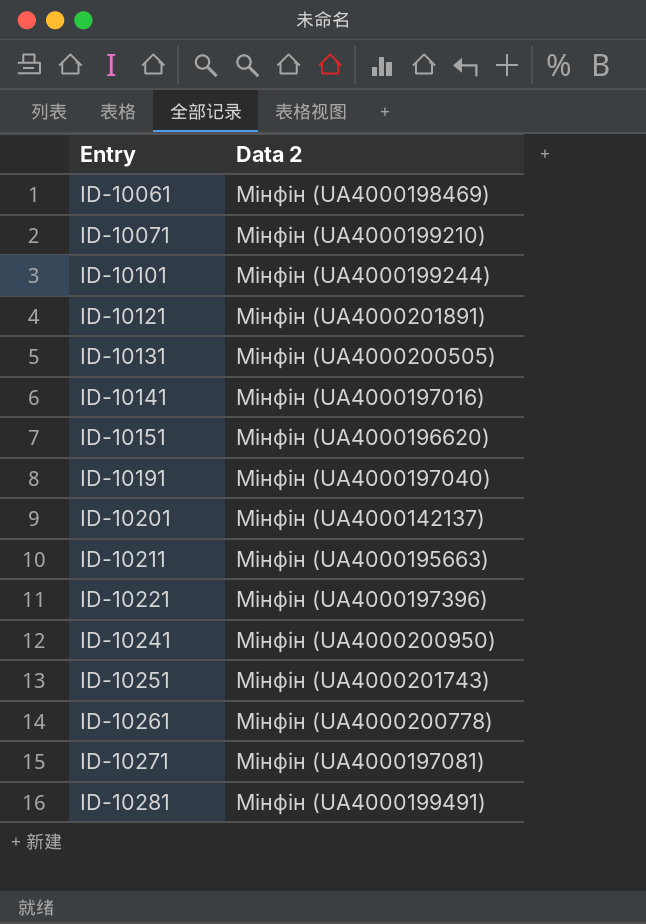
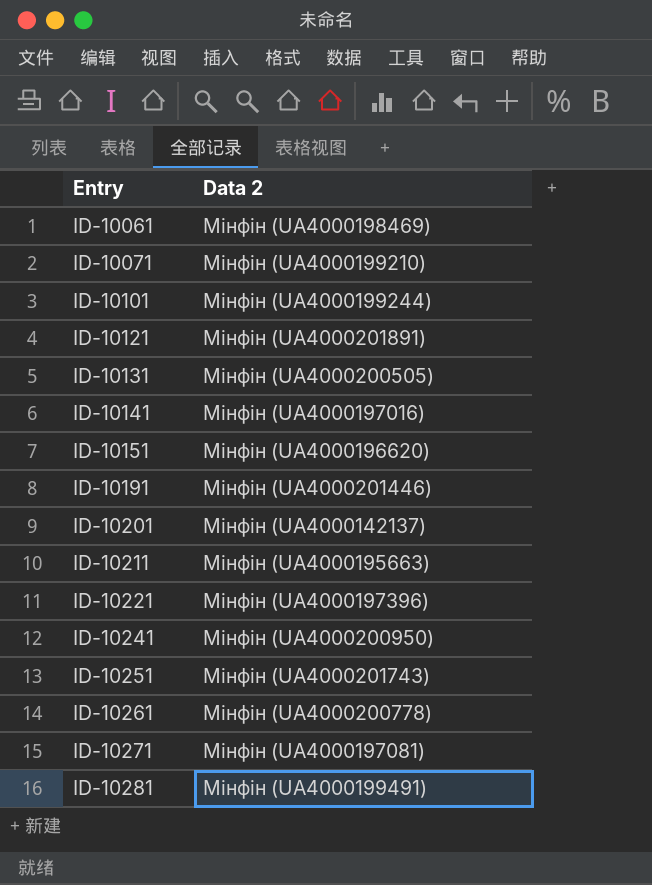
ID-10191 | Data 2: Мінфін (UA4000197040) -> Мінфін (UA4000201446)

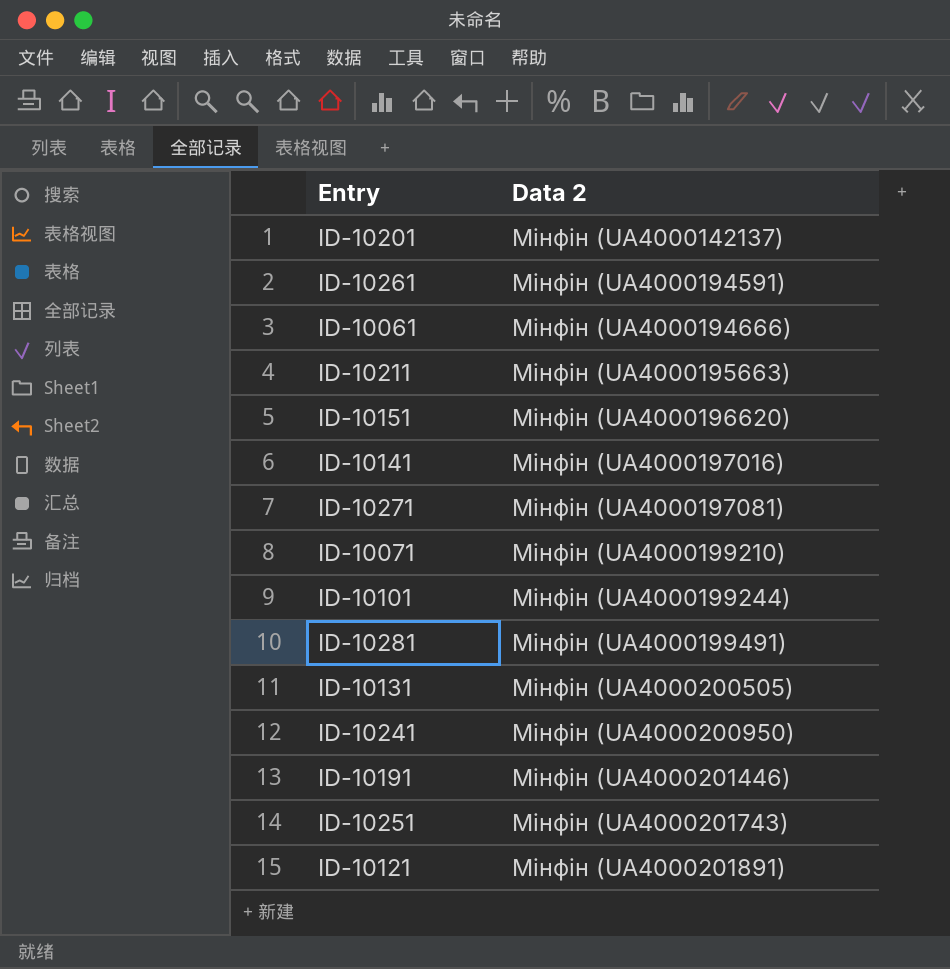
row order: Entry ascending -> Data 2 ascending
row ID-10221: Мінфін (UA4000197396) -> none
ID-10261 | Data 2: Мінфін (UA4000200778) -> Мінфін (UA4000194591)
ID-10061 | Data 2: Мінфін (UA4000198469) -> Мінфін (UA4000194666)

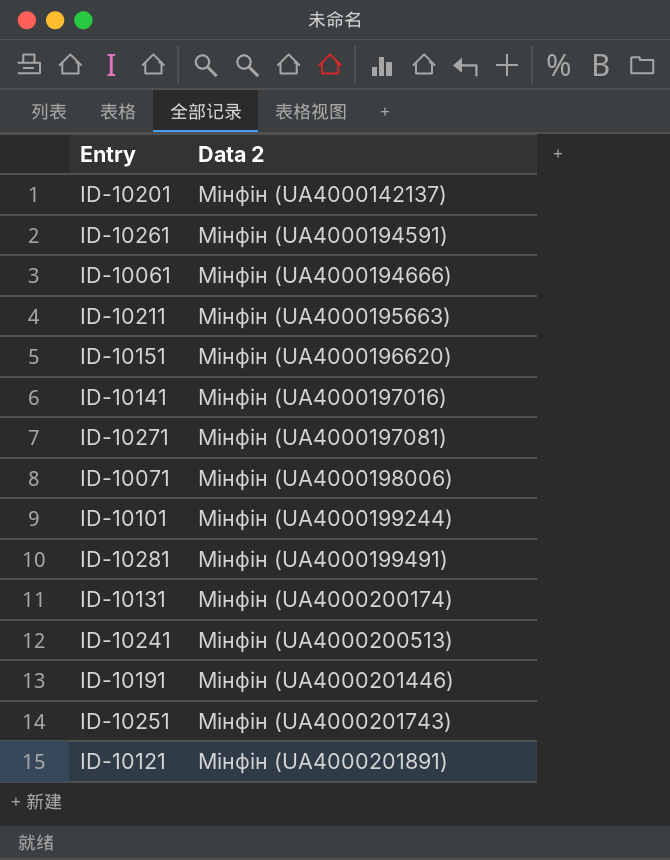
ID-10071 | Data 2: Мінфін (UA4000199210) -> Мінфін (UA4000198006)
ID-10131 | Data 2: Мінфін (UA4000200505) -> Мінфін (UA4000200174)
ID-10241 | Data 2: Мінфін (UA4000200950) -> Мінфін (UA4000200513)

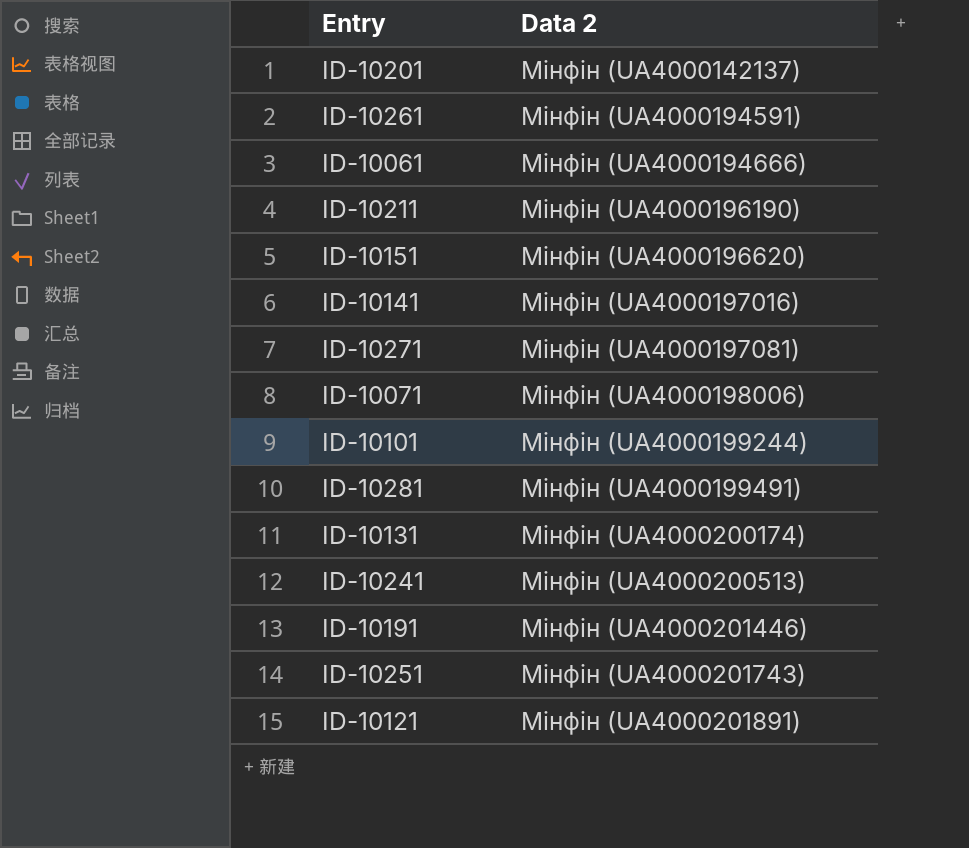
ID-10211 | Data 2: Мінфін (UA4000195663) -> Мінфін (UA4000196190)

